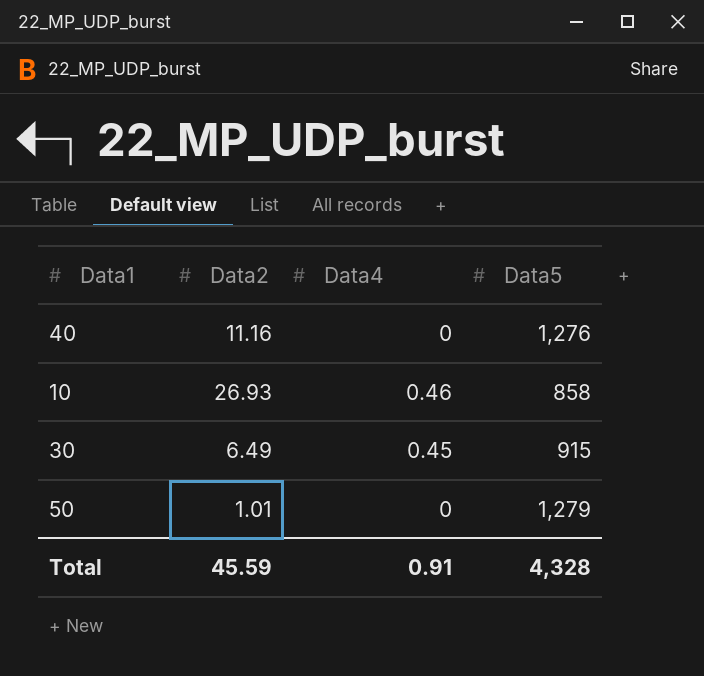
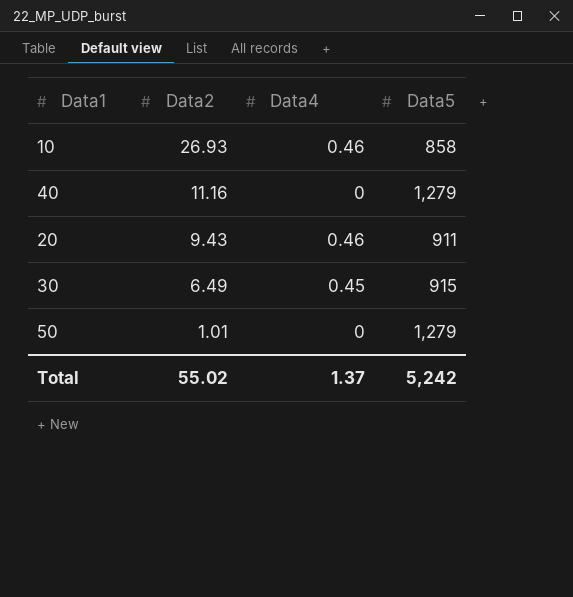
row order: none -> Data2 descending
40 | Data5: 1,276 -> 1,279
row 20: none -> 9.43 | 0.46 | 911
Total | Data2: 45.59 -> 55.02
Total | Data4: 0.91 -> 1.37
Total | Data5: 4,328 -> 5,242

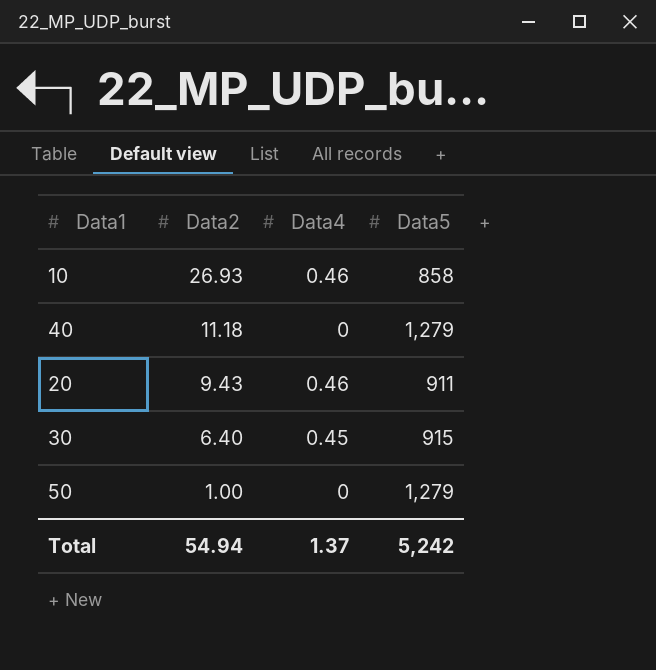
40 | Data2: 11.16 -> 11.18
30 | Data2: 6.49 -> 6.40
50 | Data2: 1.01 -> 1.00
Total | Data2: 55.02 -> 54.94

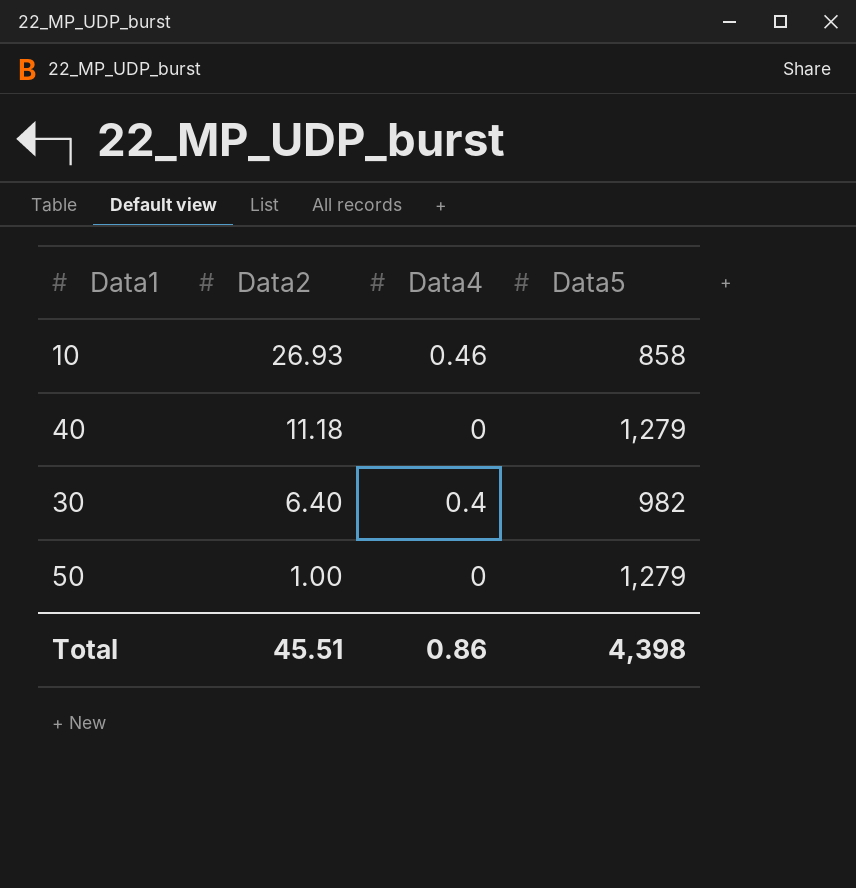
row 20: 9.43 | 0.46 | 911 -> none
30 | Data4: 0.45 -> 0.4
30 | Data5: 915 -> 982
Total | Data2: 54.94 -> 45.51
Total | Data4: 1.37 -> 0.86
Total | Data5: 5,242 -> 4,398

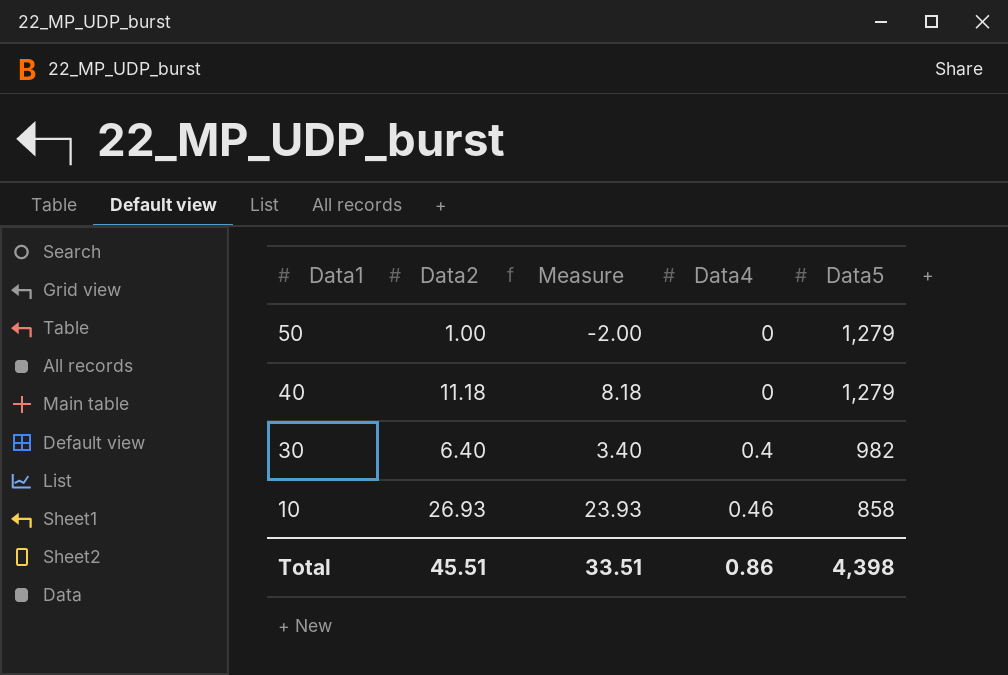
row order: Data2 descending -> Data1 descending
column Measure | formula: none -> [Data2] - 3

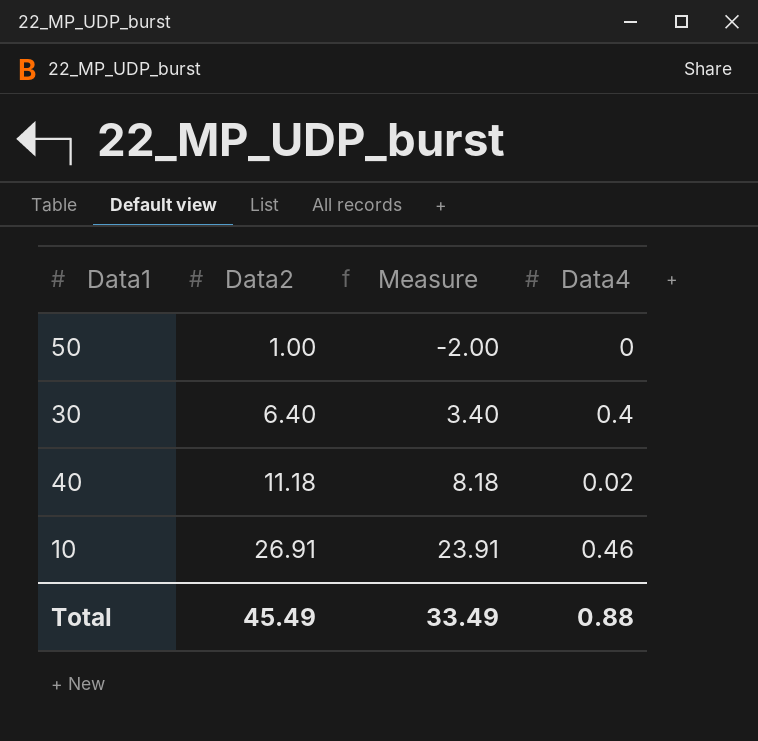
row order: Data1 descending -> Data2 ascending
column Data5 | position: 5 -> none
40 | Data4: 0 -> 0.02
10 | Data2: 26.93 -> 26.91
10 | Measure: 23.93 -> 23.91
Total | Data2: 45.51 -> 45.49
Total | Measure: 33.51 -> 33.49
Total | Data4: 0.86 -> 0.88

